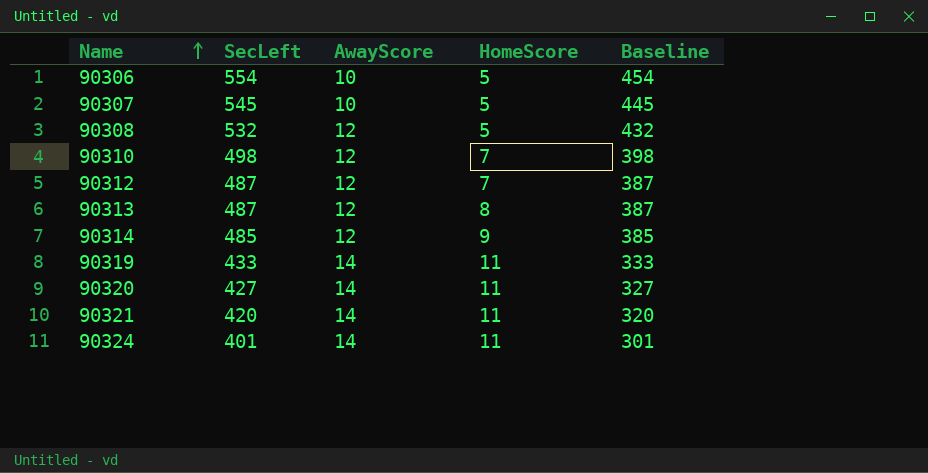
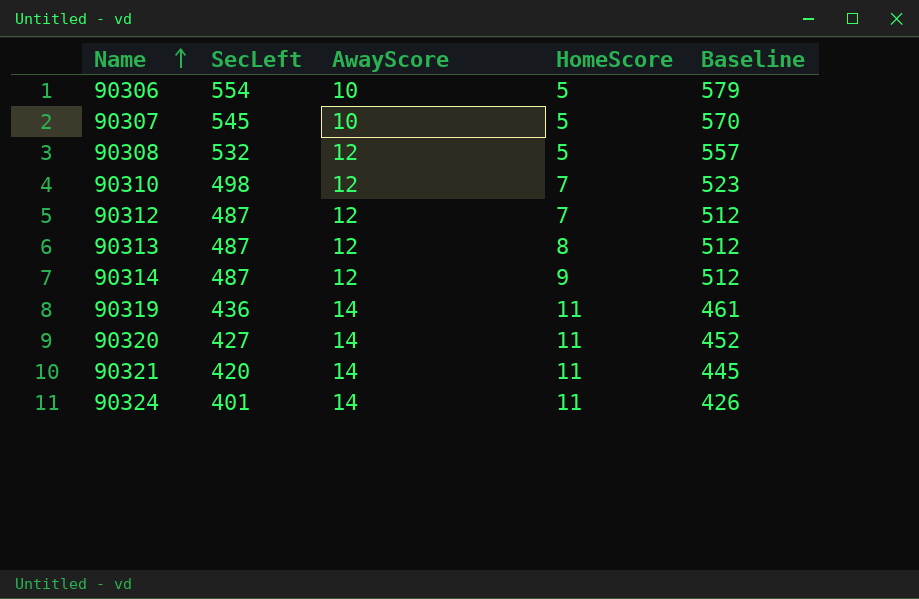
column Baseline | formula: [SecLeft] - 100 -> [SecLeft] + 25
90314 | SecLeft: 485 -> 487
90319 | SecLeft: 433 -> 436

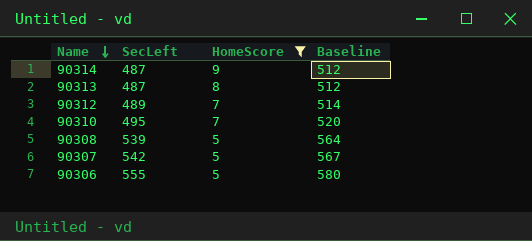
filter: none -> HomeScore != 11
row order: Name ascending -> Name descending
column AwayScore | position: 3 -> none
90312 | SecLeft: 487 -> 489
90312 | Baseline: 512 -> 514
90310 | SecLeft: 498 -> 495
90310 | Baseline: 523 -> 520
90308 | SecLeft: 532 -> 539
90308 | Baseline: 557 -> 564
90307 | SecLeft: 545 -> 542
90307 | Baseline: 570 -> 567
90306 | SecLeft: 554 -> 555
90306 | Baseline: 579 -> 580

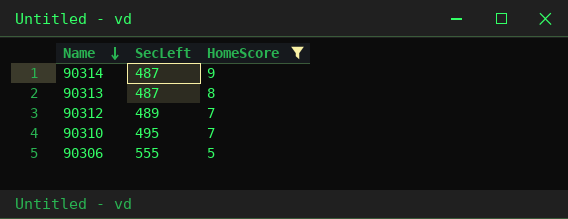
column Baseline | formula: [SecLeft] + 25 -> none
row 90308: 539 | 5 | 564 -> none
row 90307: 542 | 5 | 567 -> none

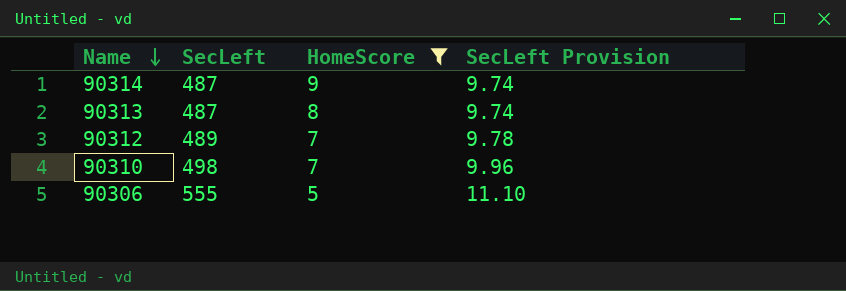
column SecLeft Provision | formula: none -> [SecLeft] * 0.02
90310 | SecLeft: 495 -> 498

